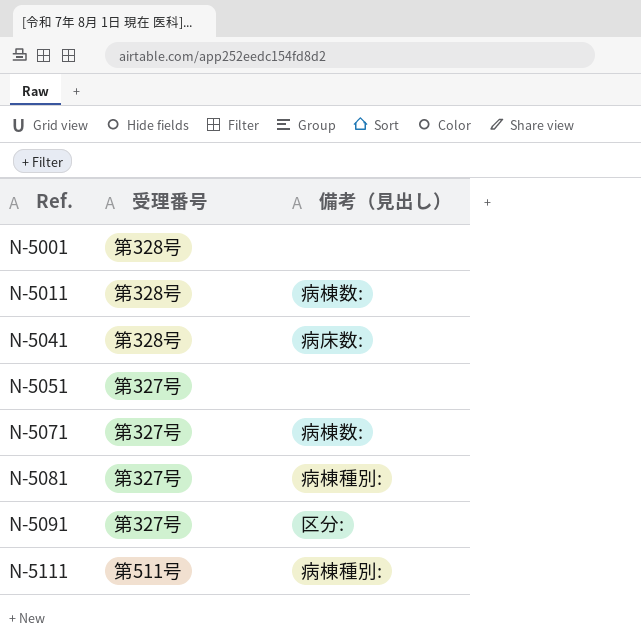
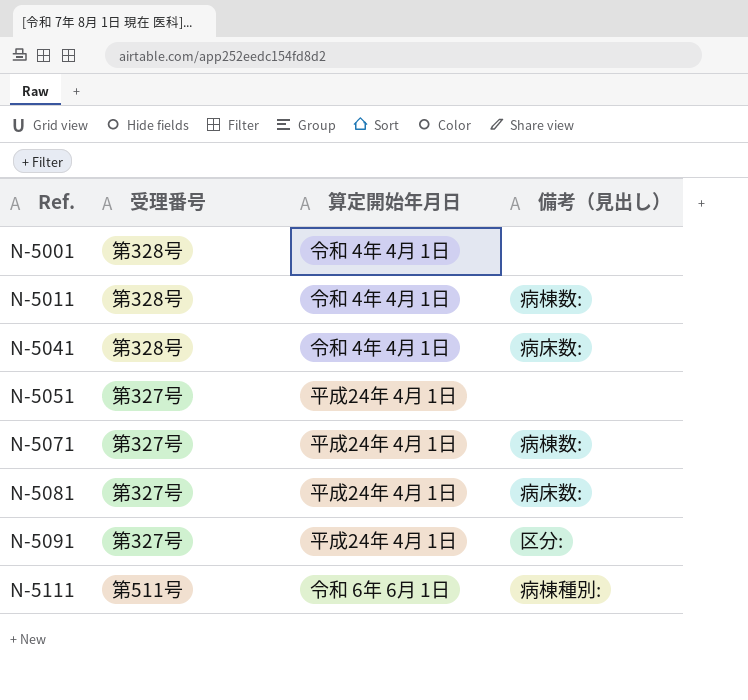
column 算定開始年月日 | position: none -> 3
N-5081 | 備考（見出し）: 病棟種別: -> 病床数:

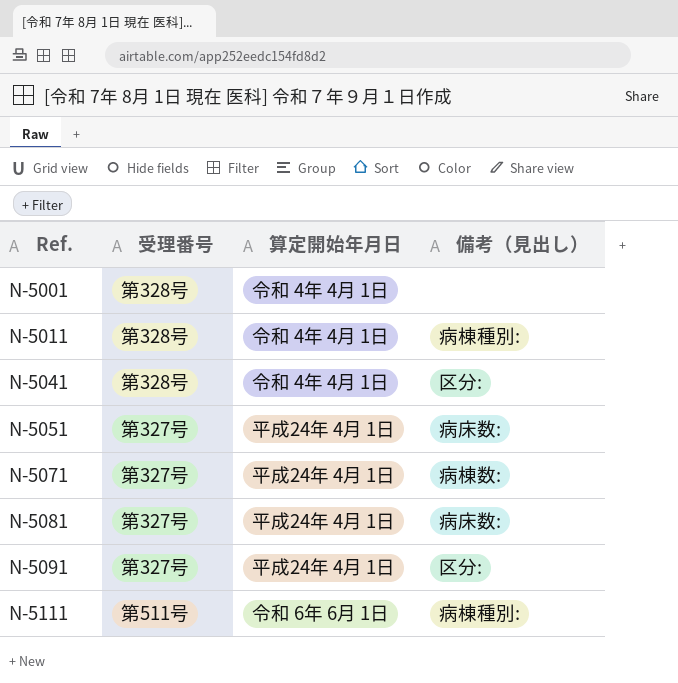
N-5011 | 備考（見出し）: 病棟数: -> 病棟種別:
N-5041 | 備考（見出し）: 病床数: -> 区分:
N-5051 | 備考（見出し）: none -> 病床数:

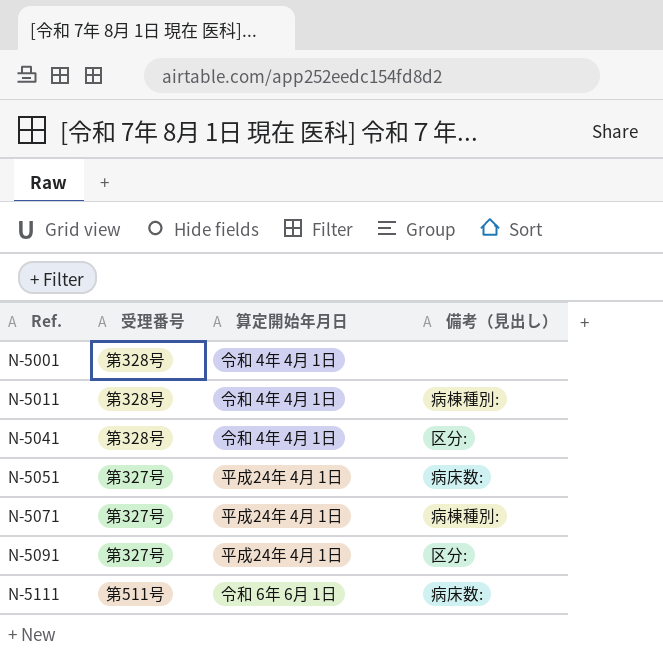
row N-5081: 第327号 | 平成24年 4月 1日 | 病床数: -> none
N-5071 | 備考（見出し）: 病棟数: -> 病棟種別:
N-5111 | 備考（見出し）: 病棟種別: -> 病床数:

